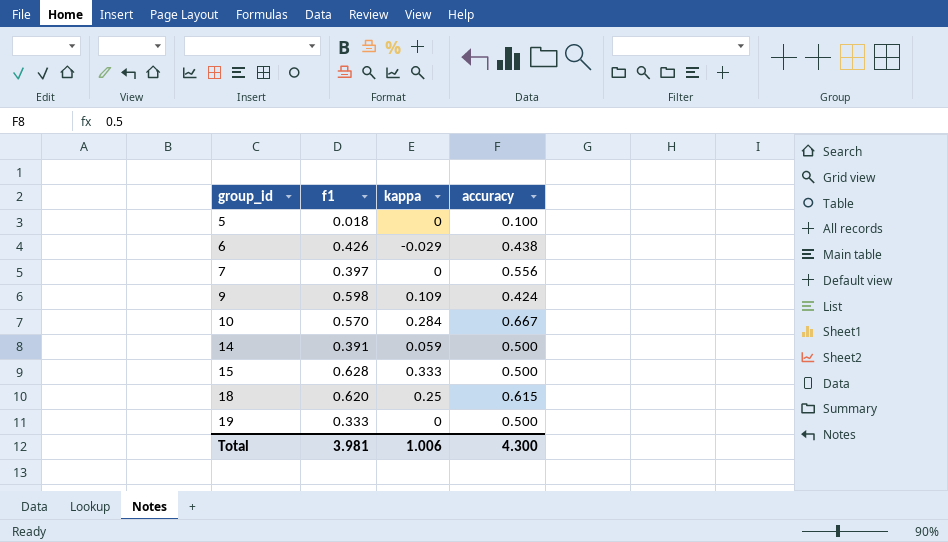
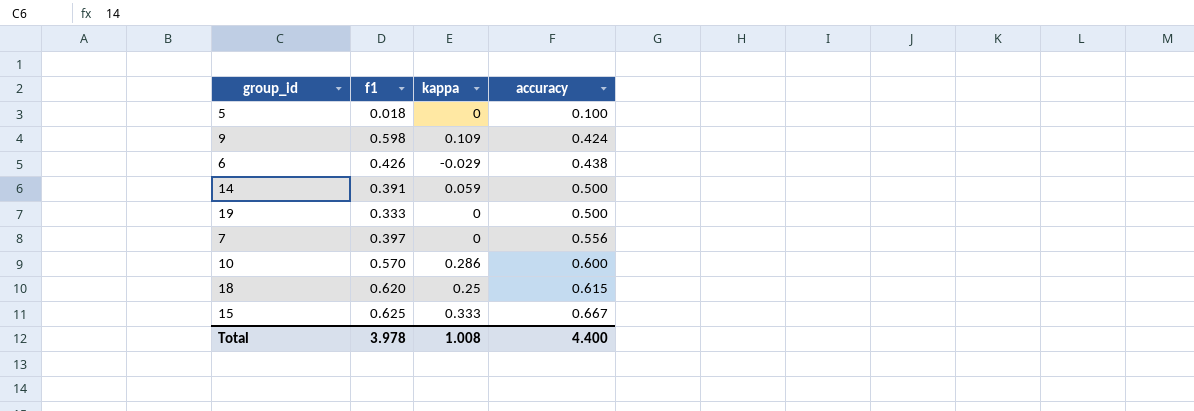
row order: group_id ascending -> accuracy ascending
10 | kappa: 0.284 -> 0.286
10 | accuracy: 0.667 -> 0.600
15 | f1: 0.628 -> 0.625
15 | accuracy: 0.500 -> 0.667
Total | f1: 3.981 -> 3.978
Total | kappa: 1.006 -> 1.008
Total | accuracy: 4.300 -> 4.400

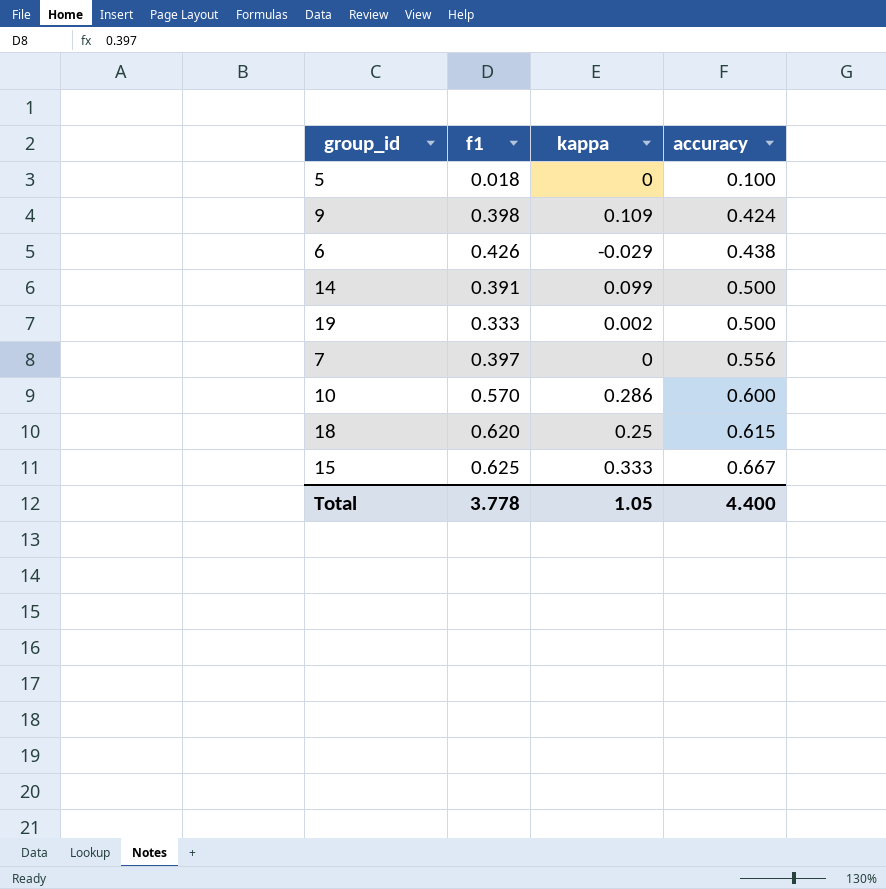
9 | f1: 0.598 -> 0.398
14 | kappa: 0.059 -> 0.099
19 | kappa: 0 -> 0.002
Total | f1: 3.978 -> 3.778
Total | kappa: 1.008 -> 1.05

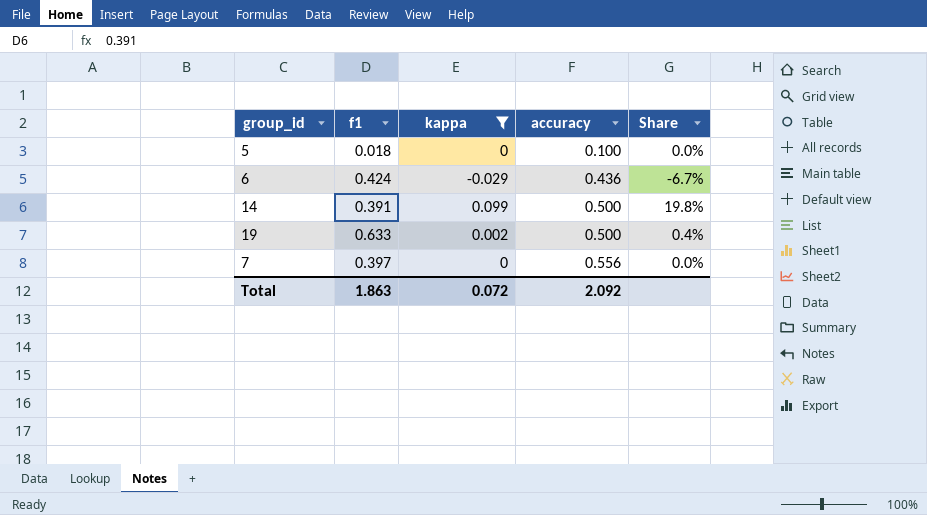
filter: none -> kappa <= 0.099
column Share | formula: none -> [kappa] / [accuracy]
6 | f1: 0.426 -> 0.424
6 | accuracy: 0.438 -> 0.436
19 | f1: 0.333 -> 0.633
Total | f1: 3.778 -> 1.863
Total | kappa: 1.05 -> 0.072
Total | accuracy: 4.400 -> 2.092

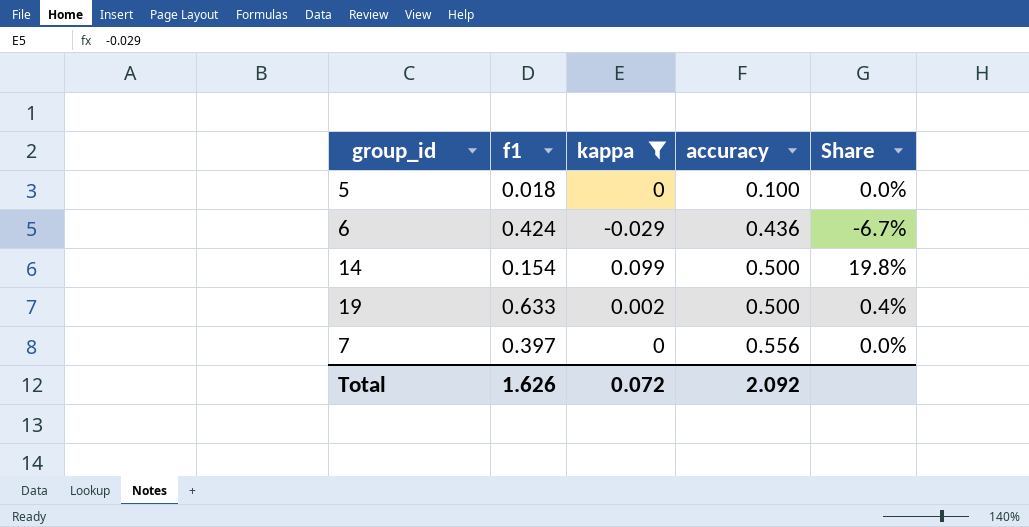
14 | f1: 0.391 -> 0.154
Total | f1: 1.863 -> 1.626

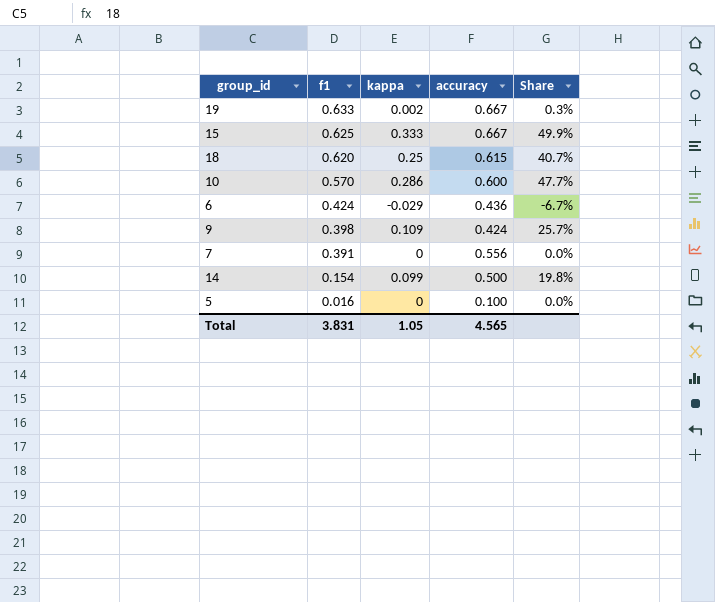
filter: kappa <= 0.099 -> none
row order: accuracy ascending -> f1 descending
19 | accuracy: 0.500 -> 0.667
19 | Share: 0.4% -> 0.3%
7 | f1: 0.397 -> 0.391
5 | f1: 0.018 -> 0.016
Total | f1: 1.626 -> 3.831
Total | kappa: 0.072 -> 1.05
Total | accuracy: 2.092 -> 4.565

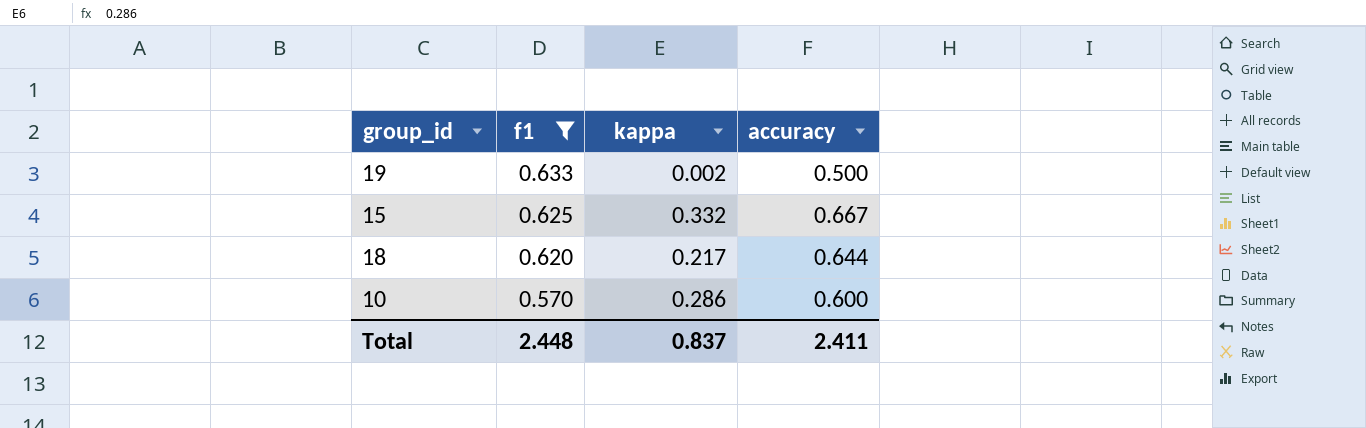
filter: none -> f1 >= 0.570
column Share | formula: [kappa] / [accuracy] -> none
19 | accuracy: 0.667 -> 0.500
15 | kappa: 0.333 -> 0.332
18 | kappa: 0.25 -> 0.217
18 | accuracy: 0.615 -> 0.644
Total | f1: 3.831 -> 2.448
Total | kappa: 1.05 -> 0.837
Total | accuracy: 4.565 -> 2.411

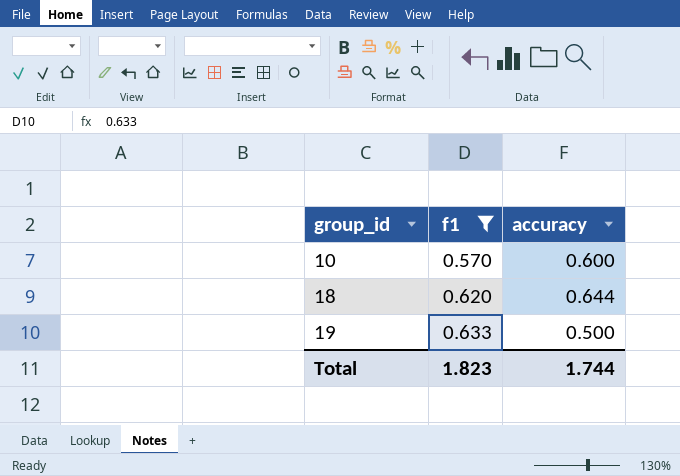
row order: f1 descending -> group_id ascending
column kappa | position: 3 -> none
row 15: 0.625 | 0.332 | 0.667 -> none
Total | f1: 2.448 -> 1.823
Total | accuracy: 2.411 -> 1.744

